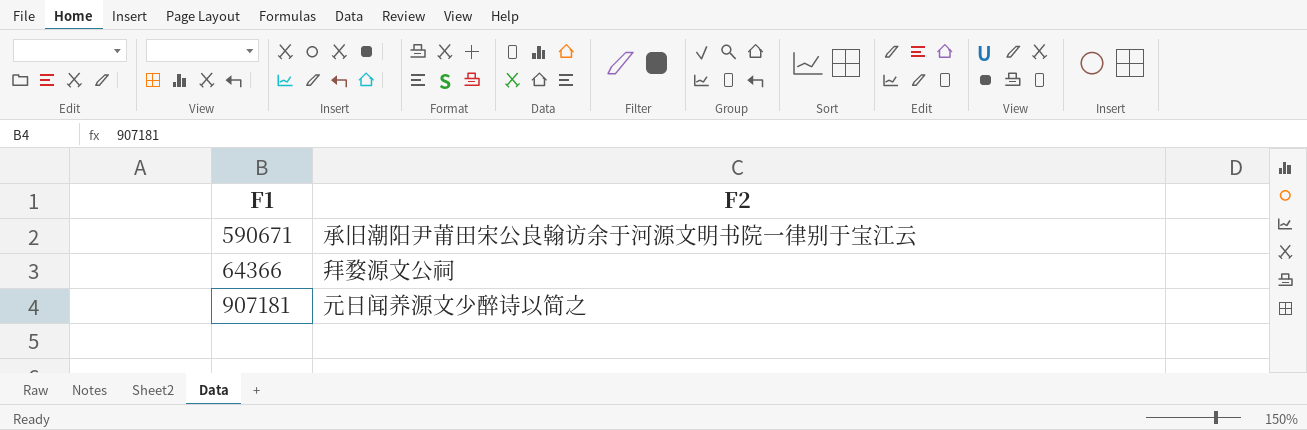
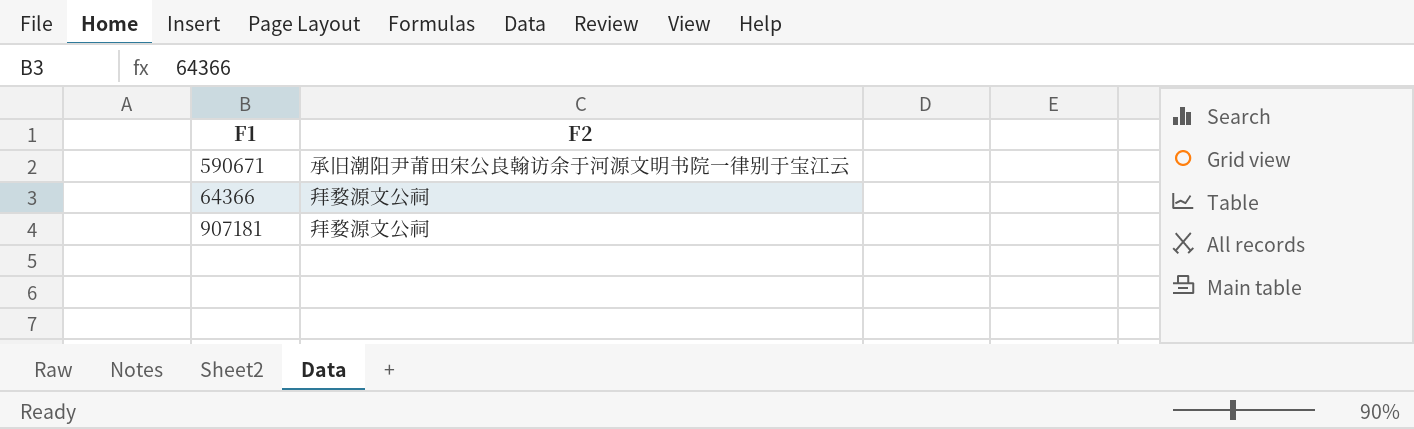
907181 | F2: 元日闻养源文少醉诗以简之 -> 拜婺源文公祠

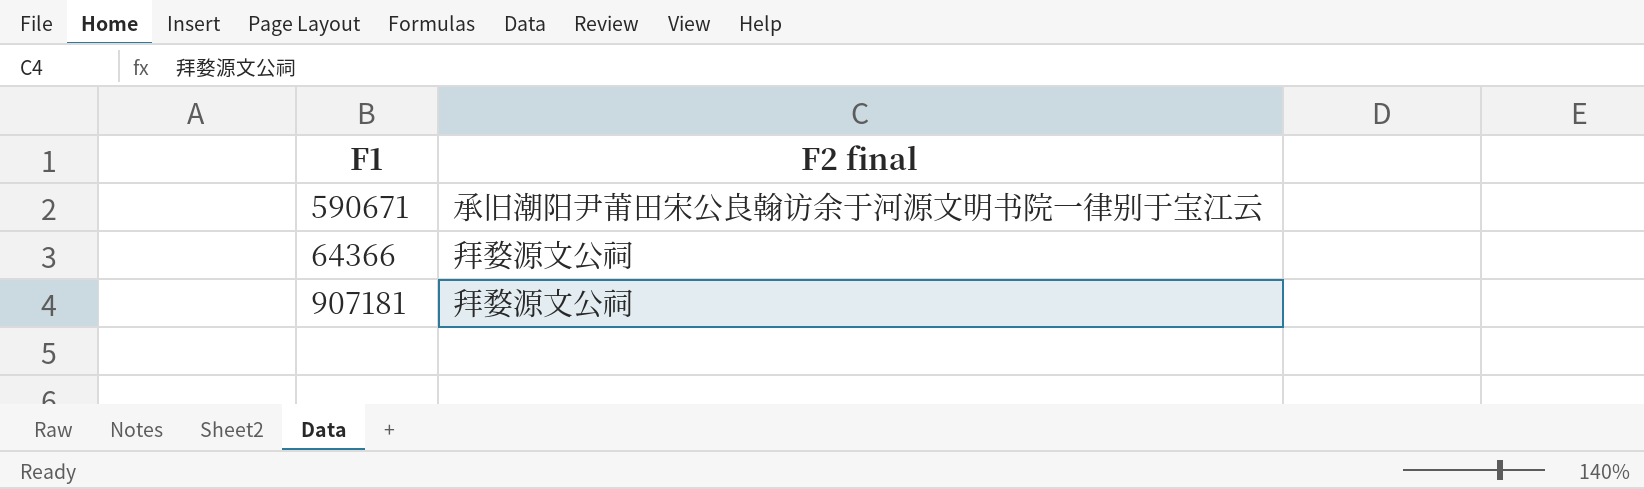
column name: F2 -> F2 final

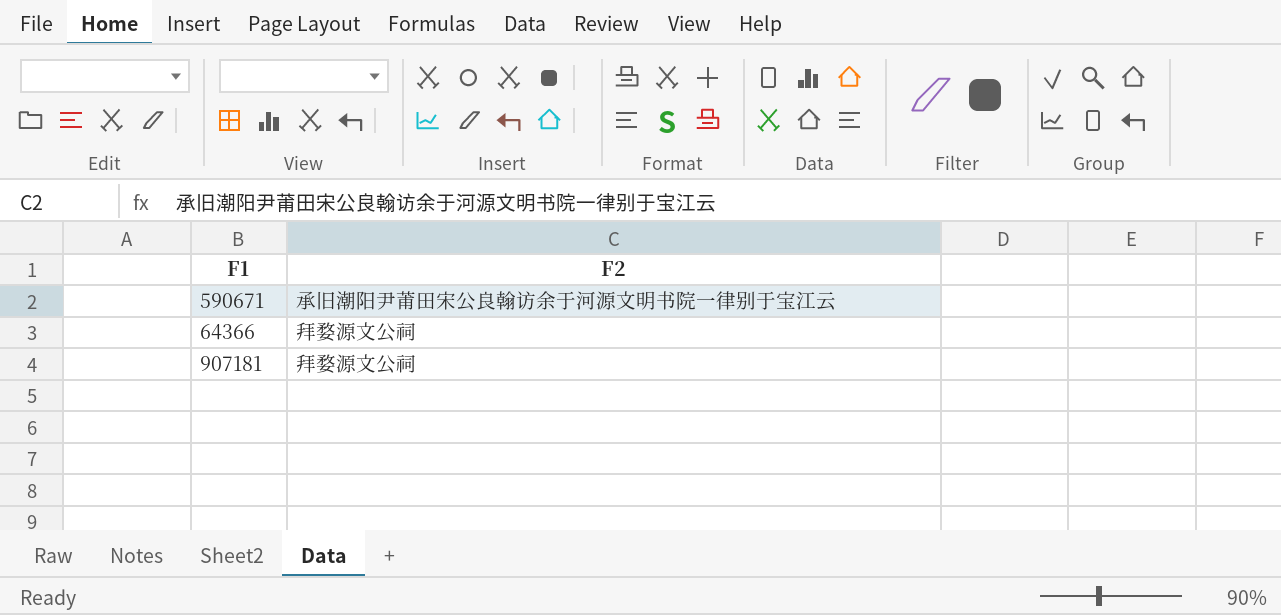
column name: F2 final -> F2

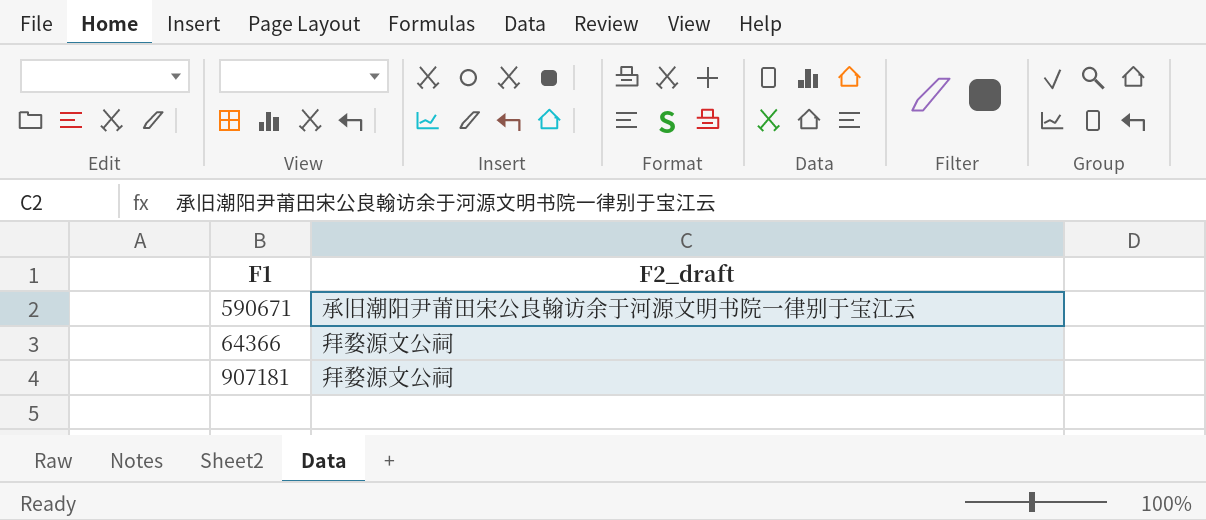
column name: F2 -> F2_draft

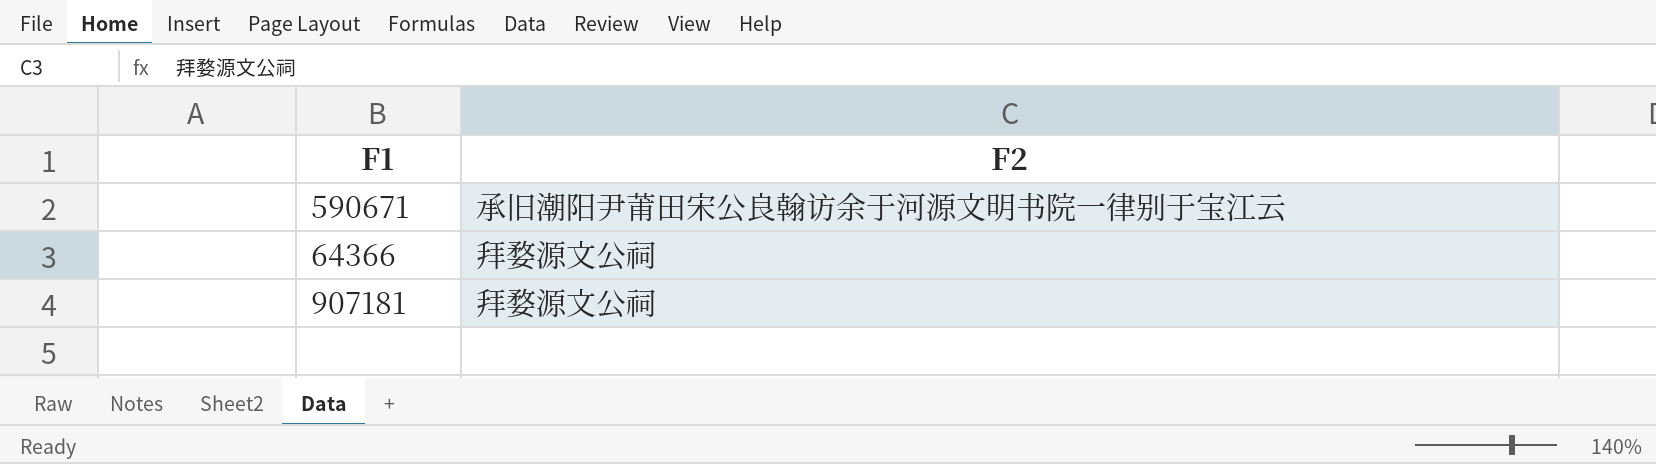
column name: F2_draft -> F2

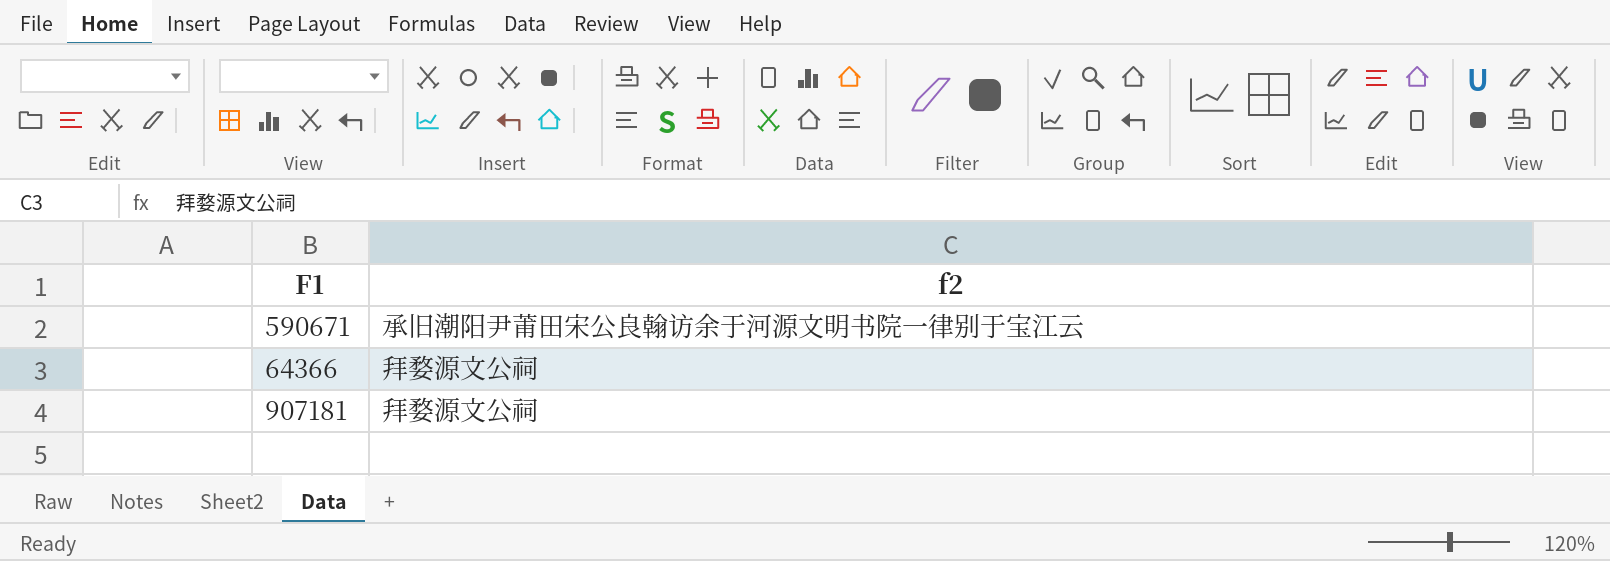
column name: F2 -> f2

